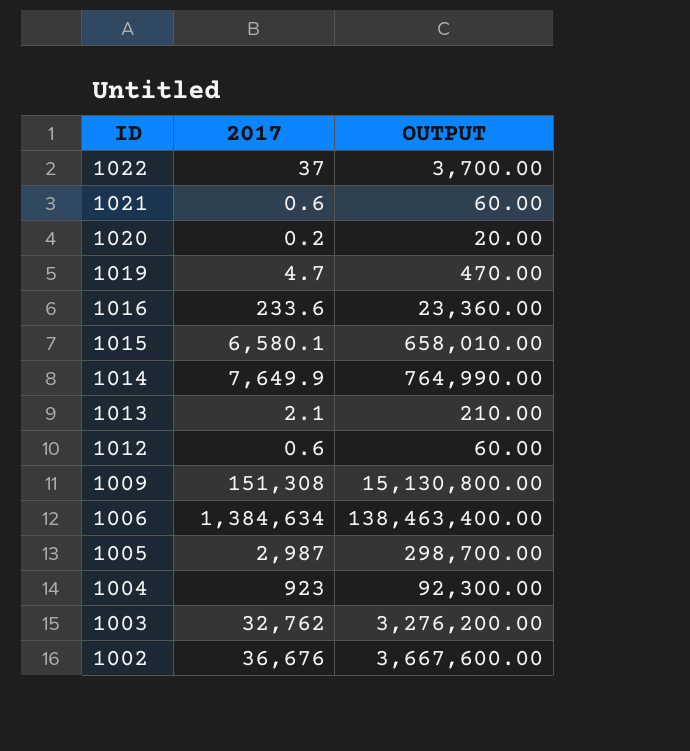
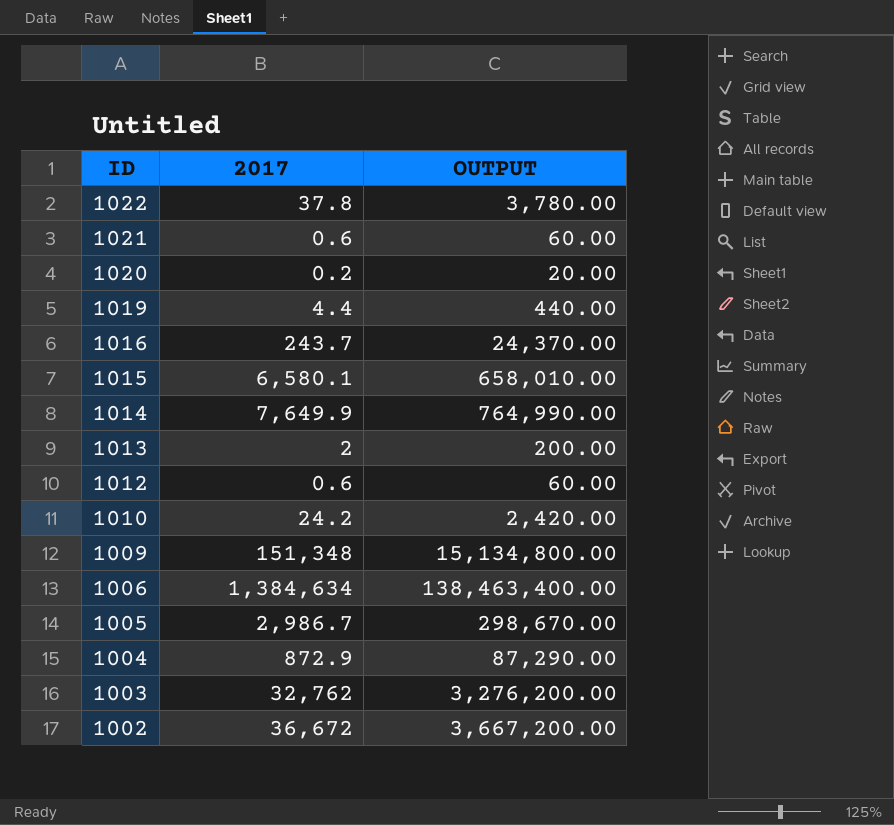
1022 | 2017: 37 -> 37.8
1022 | OUTPUT: 3,700.00 -> 3,780.00
1019 | 2017: 4.7 -> 4.4
1019 | OUTPUT: 470.00 -> 440.00
1016 | 2017: 233.6 -> 243.7
1016 | OUTPUT: 23,360.00 -> 24,370.00
1013 | 2017: 2.1 -> 2
1013 | OUTPUT: 210.00 -> 200.00
row 1010: none -> 24.2 | 2,420.00
1009 | 2017: 151,308 -> 151,348
1009 | OUTPUT: 15,130,800.00 -> 15,134,800.00
1005 | 2017: 2,987 -> 2,986.7
1005 | OUTPUT: 298,700.00 -> 298,670.00
1004 | 2017: 923 -> 872.9
1004 | OUTPUT: 92,300.00 -> 87,290.00
1002 | 2017: 36,676 -> 36,672
1002 | OUTPUT: 3,667,600.00 -> 3,667,200.00

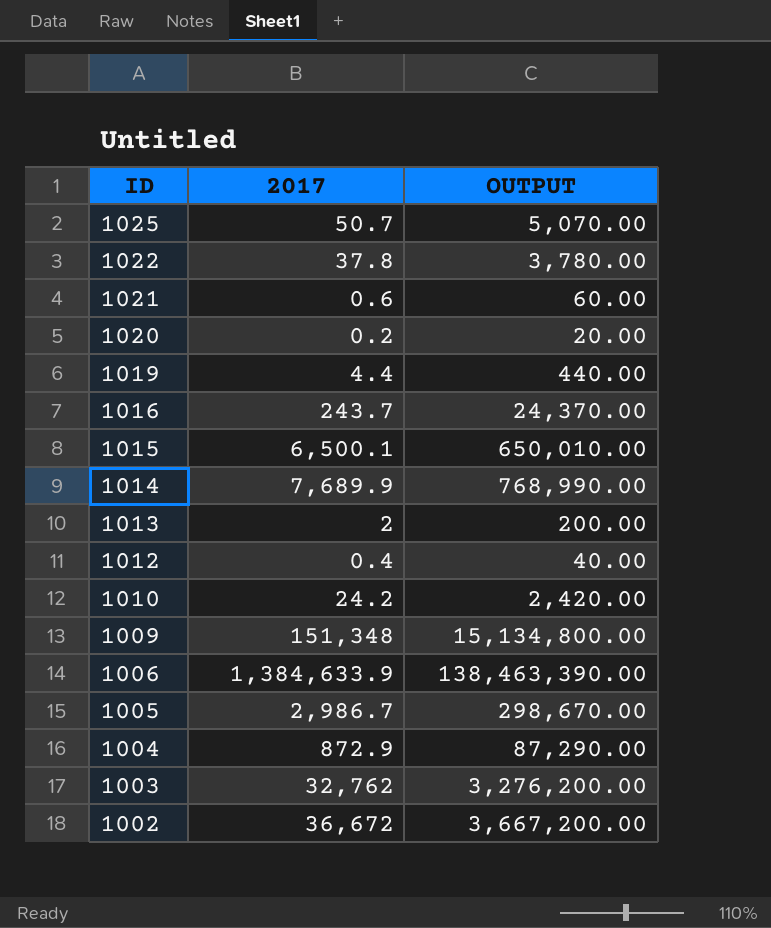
row 1025: none -> 50.7 | 5,070.00
1015 | 2017: 6,580.1 -> 6,500.1
1015 | OUTPUT: 658,010.00 -> 650,010.00
1014 | 2017: 7,649.9 -> 7,689.9
1014 | OUTPUT: 764,990.00 -> 768,990.00
1012 | 2017: 0.6 -> 0.4
1012 | OUTPUT: 60.00 -> 40.00
1006 | 2017: 1,384,634 -> 1,384,633.9
1006 | OUTPUT: 138,463,400.00 -> 138,463,390.00

